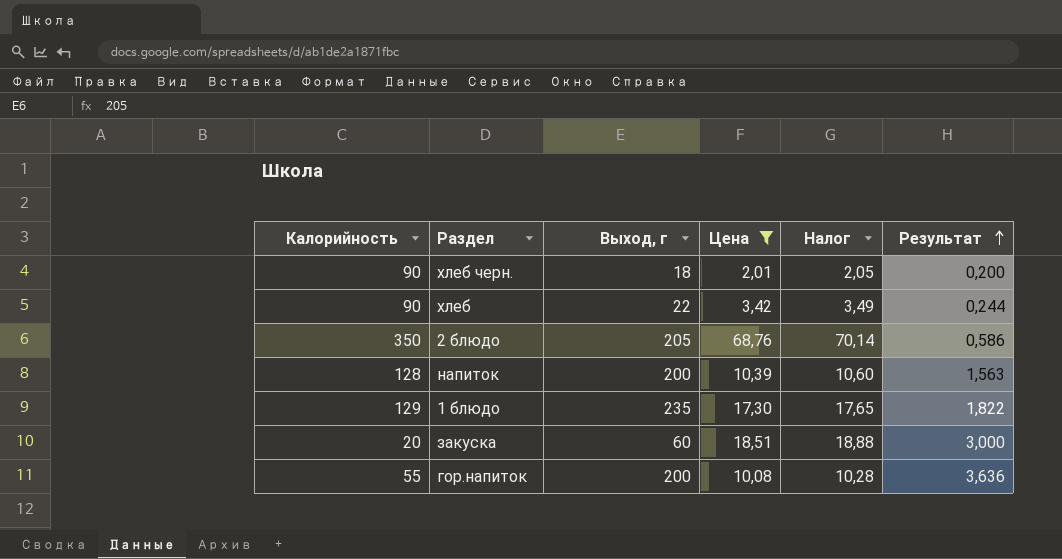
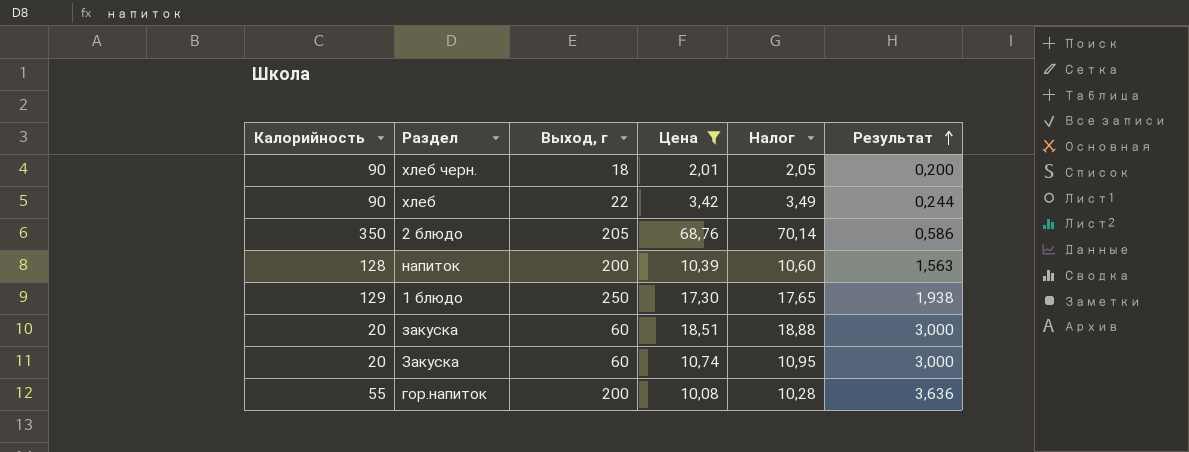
1 блюдо | Выход, г: 235 -> 250
1 блюдо | Результат: 1,822 -> 1,938
row Закуска: none -> 20 | 60 | 10,74 | 10,95 | 3,000

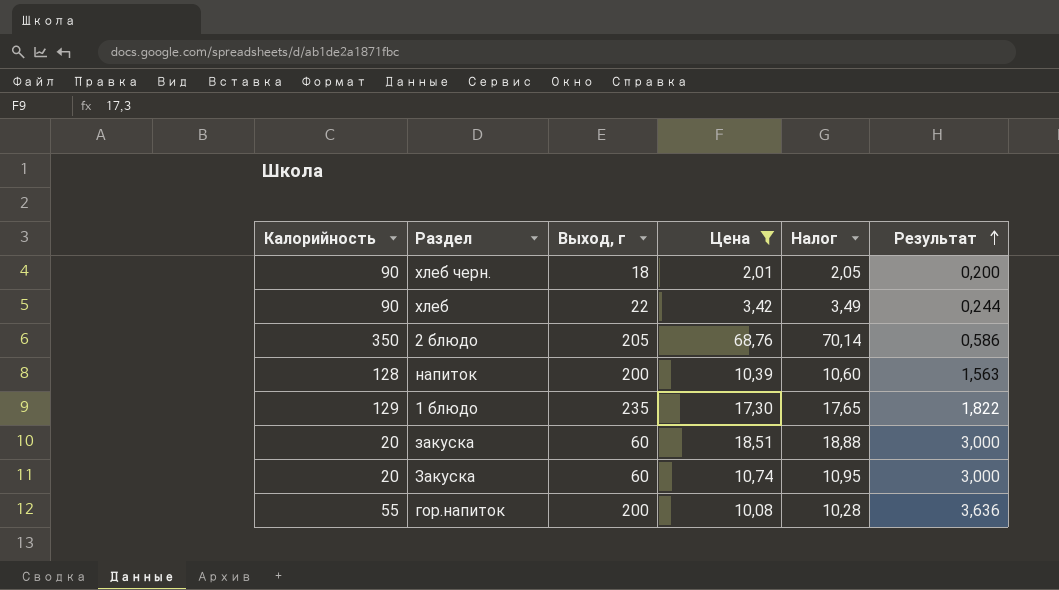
1 блюдо | Выход, г: 250 -> 235
1 блюдо | Результат: 1,938 -> 1,822

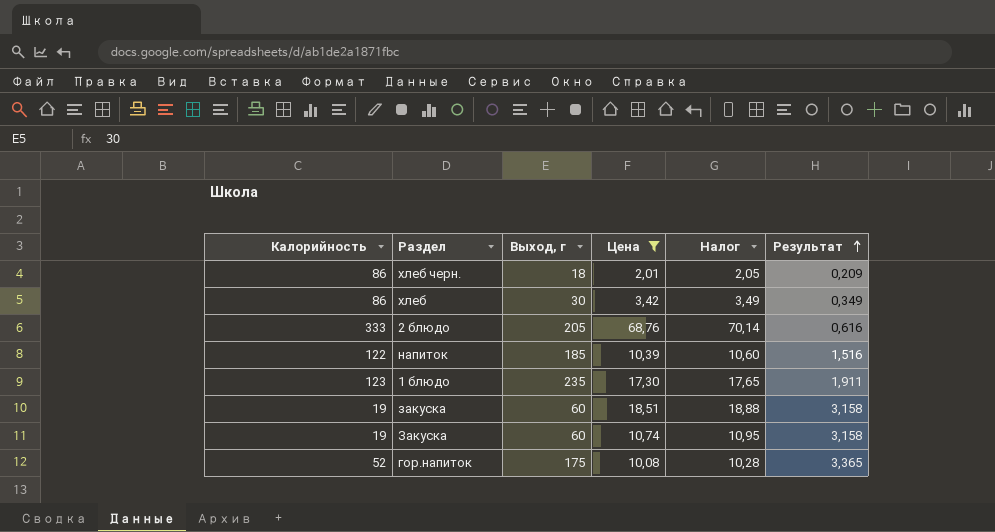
хлеб черн. | Калорийность: 90 -> 86
хлеб черн. | Результат: 0,200 -> 0,209
хлеб | Калорийность: 90 -> 86
хлеб | Выход, г: 22 -> 30
хлеб | Результат: 0,244 -> 0,349
2 блюдо | Калорийность: 350 -> 333
2 блюдо | Результат: 0,586 -> 0,616
напиток | Калорийность: 128 -> 122
напиток | Выход, г: 200 -> 185
напиток | Результат: 1,563 -> 1,516
1 блюдо | Калорийность: 129 -> 123
1 блюдо | Результат: 1,822 -> 1,911
закуска | Калорийность: 20 -> 19
закуска | Результат: 3,000 -> 3,158
Закуска | Калорийность: 20 -> 19
Закуска | Результат: 3,000 -> 3,158
гор.напиток | Калорийность: 55 -> 52
гор.напиток | Выход, г: 200 -> 175
гор.напиток | Результат: 3,636 -> 3,365

